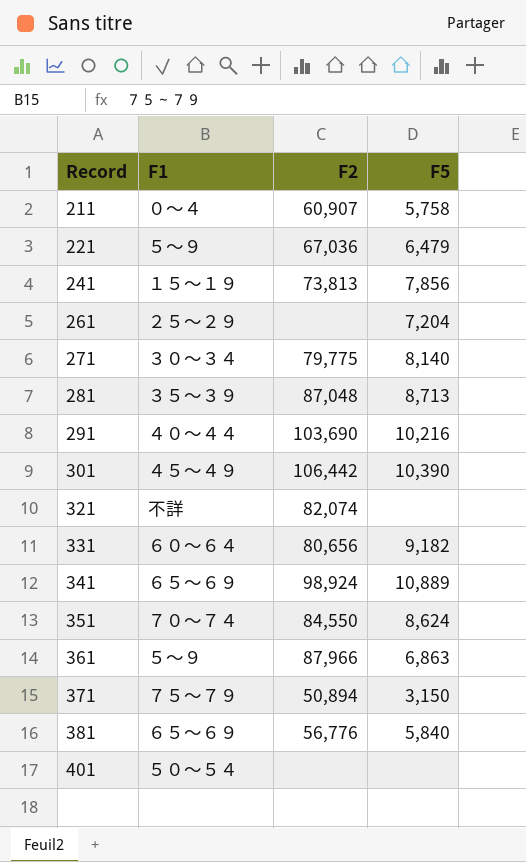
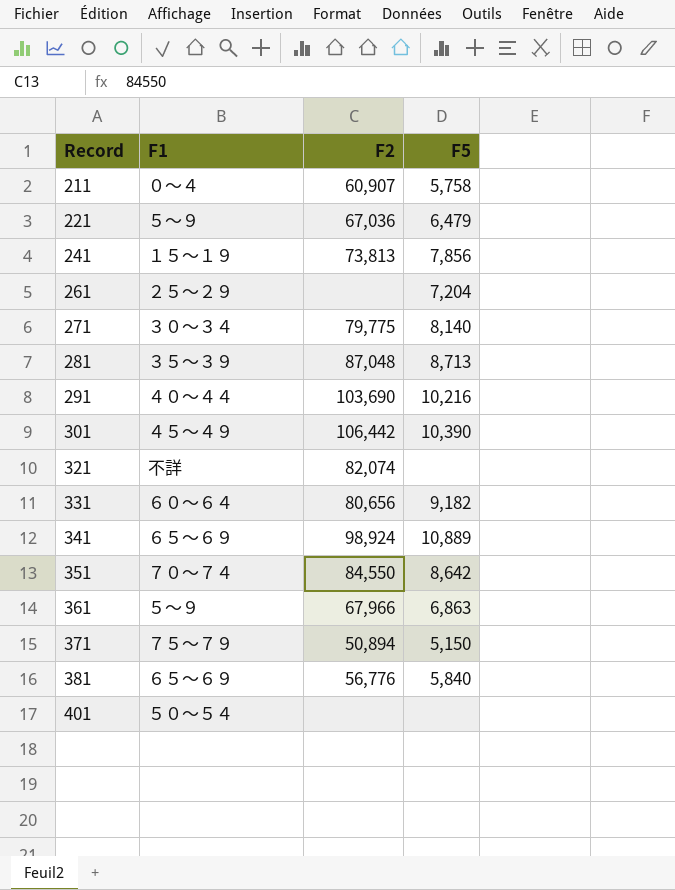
351 | F5: 8,624 -> 8,642
361 | F2: 87,966 -> 67,966
371 | F5: 3,150 -> 5,150

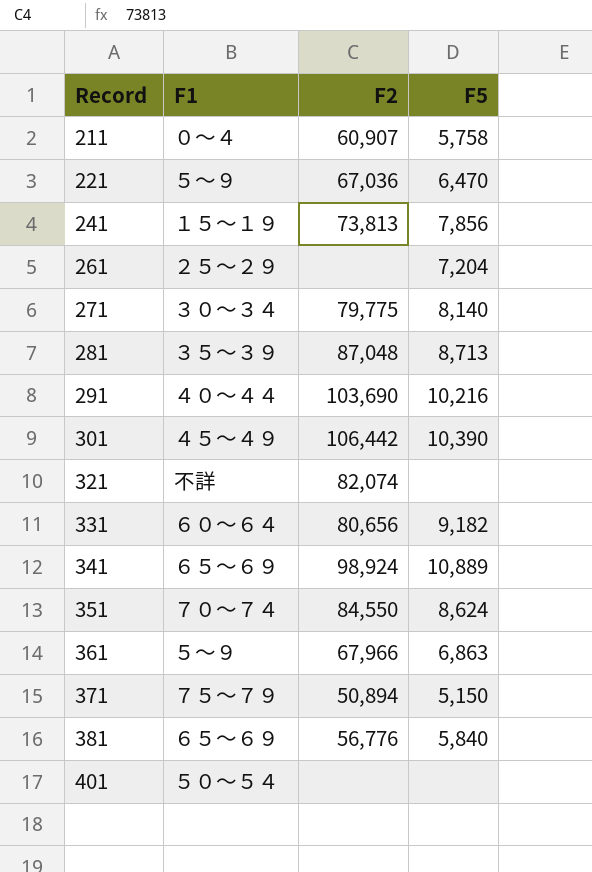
221 | F5: 6,479 -> 6,470
351 | F5: 8,642 -> 8,624

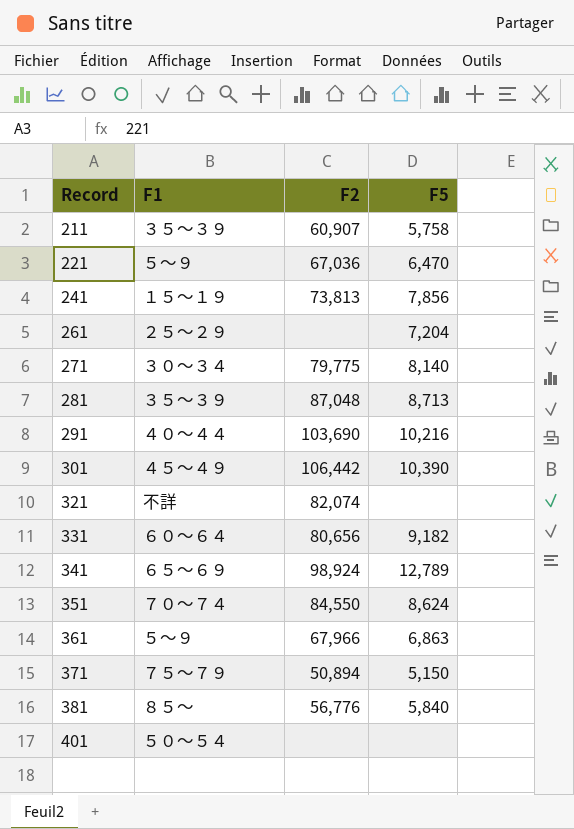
211 | F1: ０～４ -> ３５～３９
341 | F5: 10,889 -> 12,789
381 | F1: ６５～６９ -> ８５～

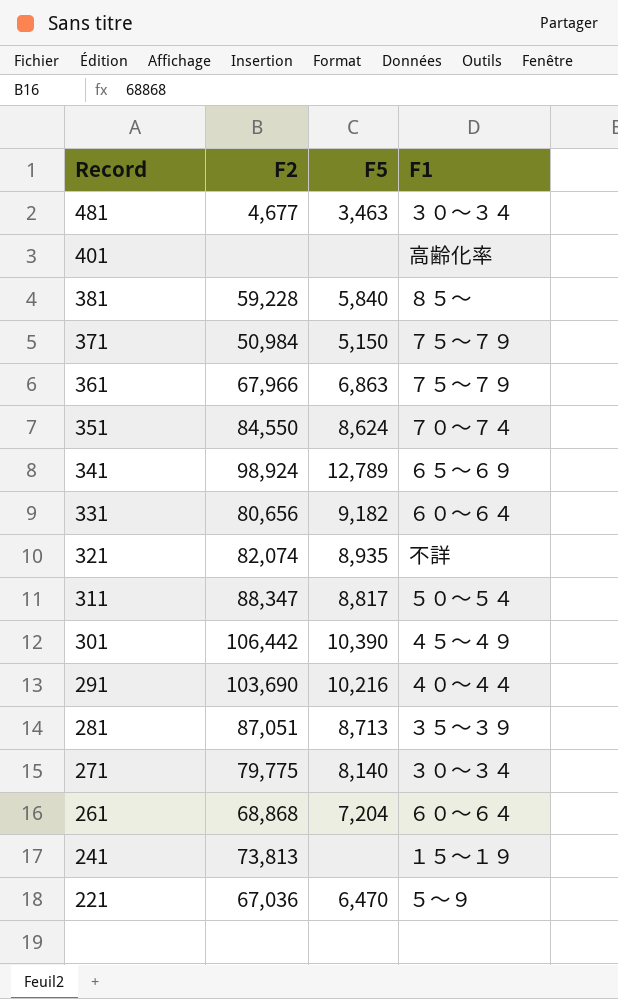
row order: Record ascending -> Record descending
column F1 | position: 2 -> 4
row 211: ３５～３９ | 60,907 | 5,758 -> none
row 481: none -> 4,677 | 3,463 | ３０～３４
401 | F1: ５０～５４ -> 高齢化率
381 | F2: 56,776 -> 59,228
371 | F2: 50,894 -> 50,984
361 | F1: ５～９ -> ７５～７９
321 | F5: none -> 8,935
row 311: none -> 88,347 | 8,817 | ５０～５４
281 | F2: 87,048 -> 87,051
261 | F2: none -> 68,868
261 | F1: ２５～２９ -> ６０～６４
241 | F5: 7,856 -> none

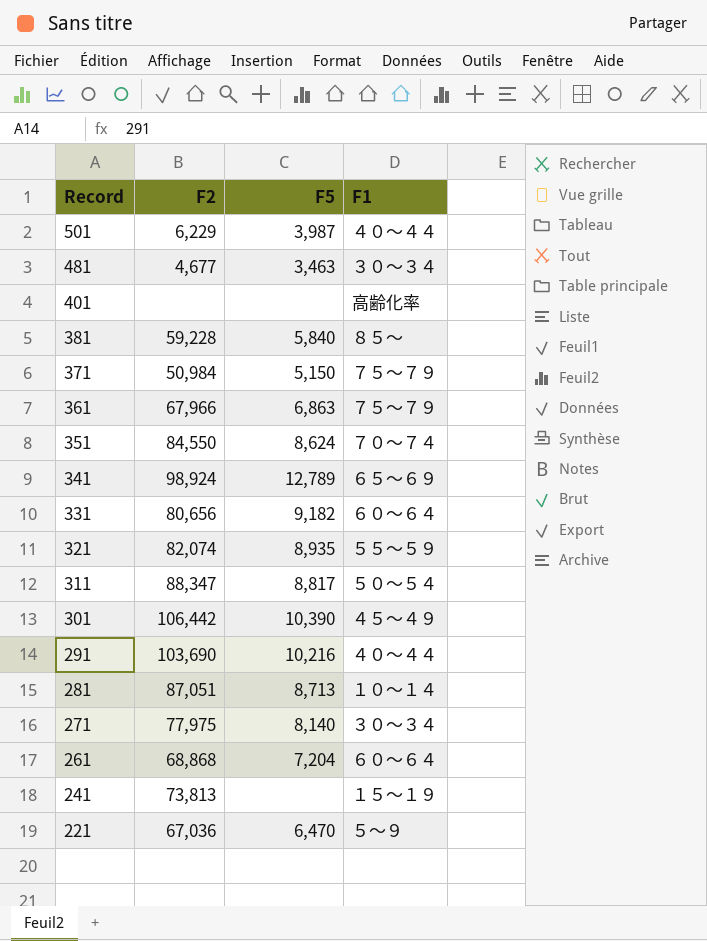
row 501: none -> 6,229 | 3,987 | ４０～４４
321 | F1: 不詳 -> ５５～５９
281 | F1: ３５～３９ -> １０～１４
271 | F2: 79,775 -> 77,975

